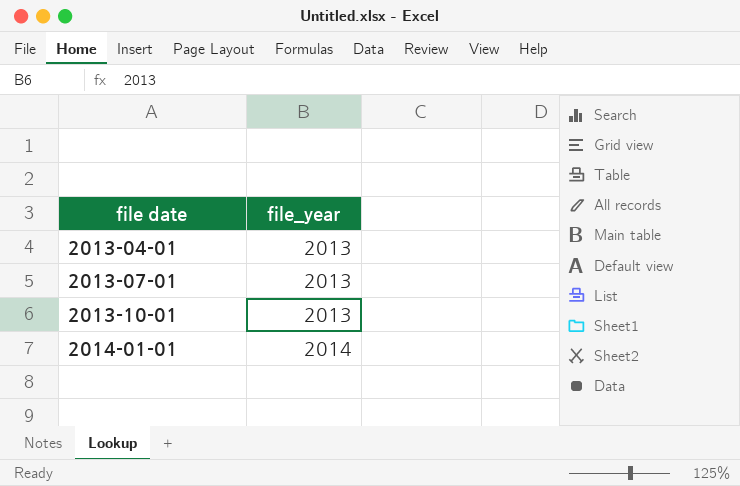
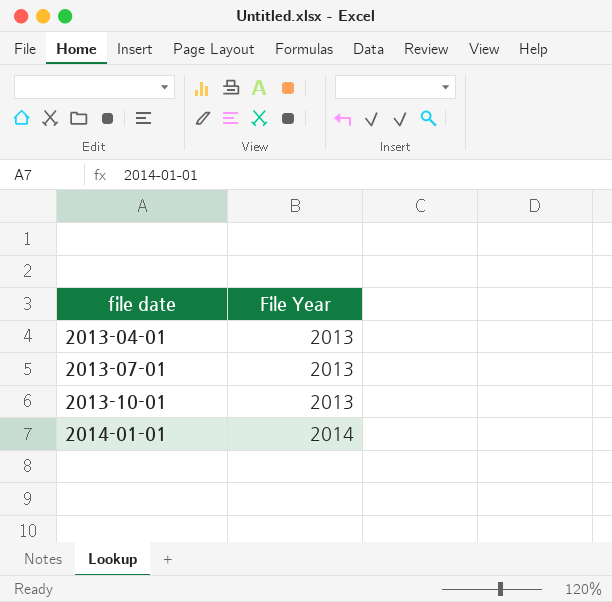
column name: file_year -> File Year

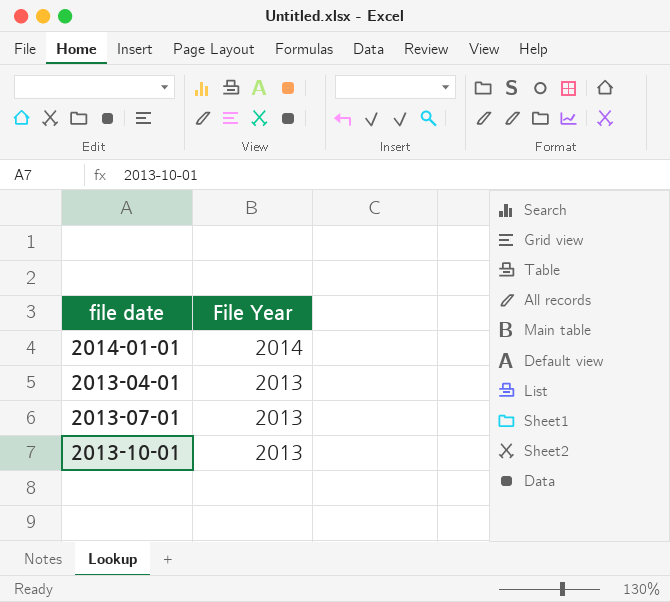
row order: file date ascending -> File Year descending

